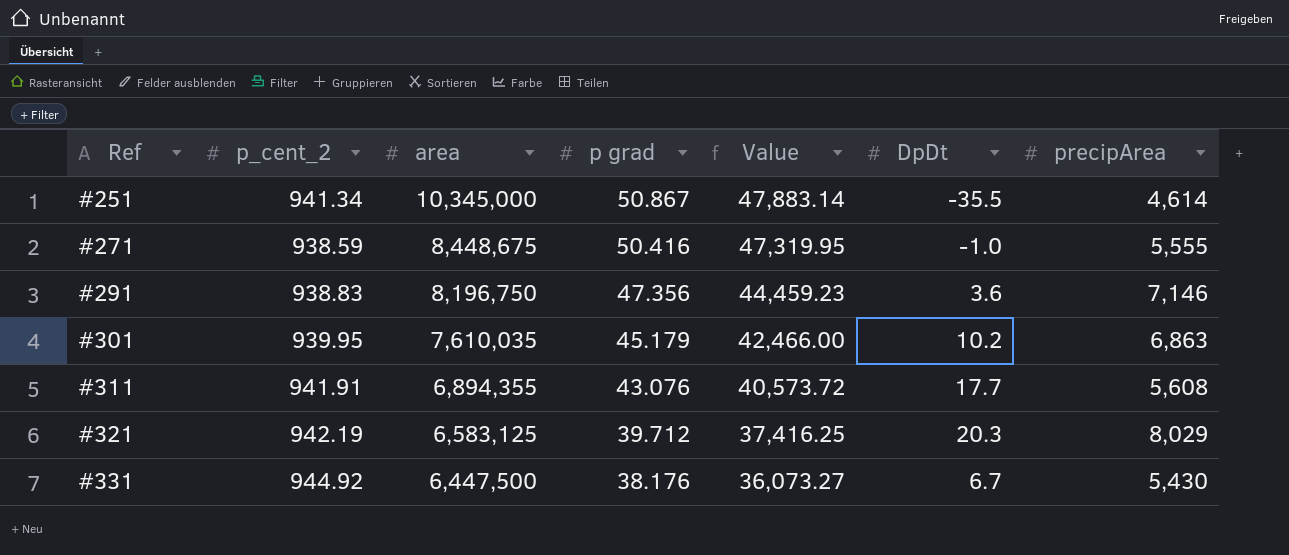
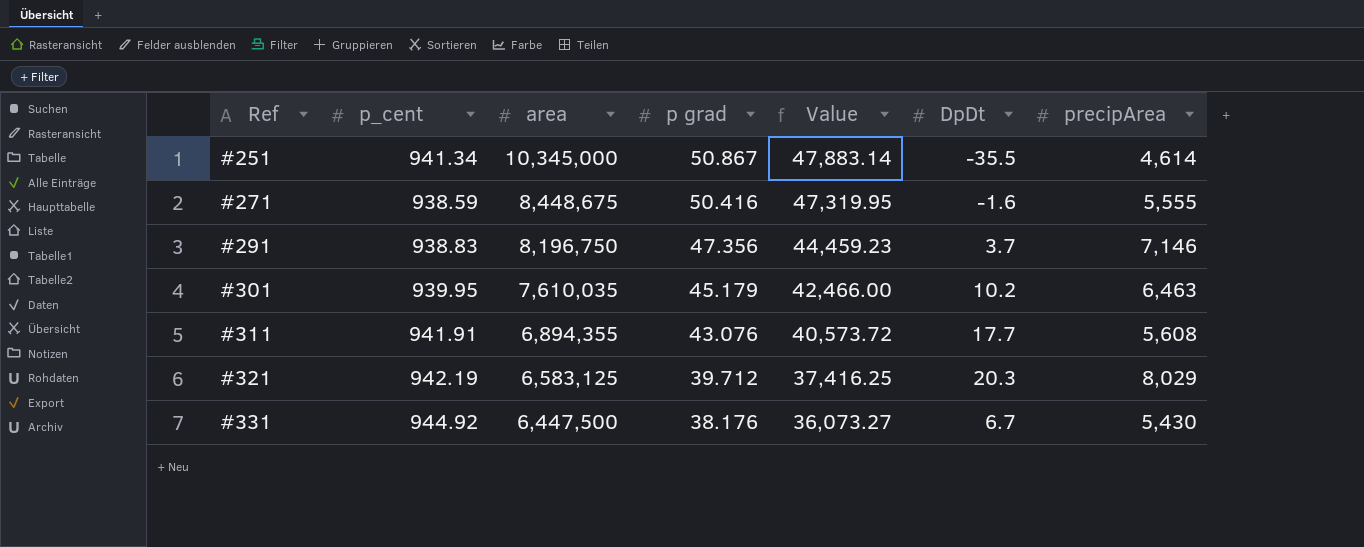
column name: p_cent_2 -> p_cent
#271 | DpDt: -1.0 -> -1.6
#291 | DpDt: 3.6 -> 3.7
#301 | precipArea: 6,863 -> 6,463

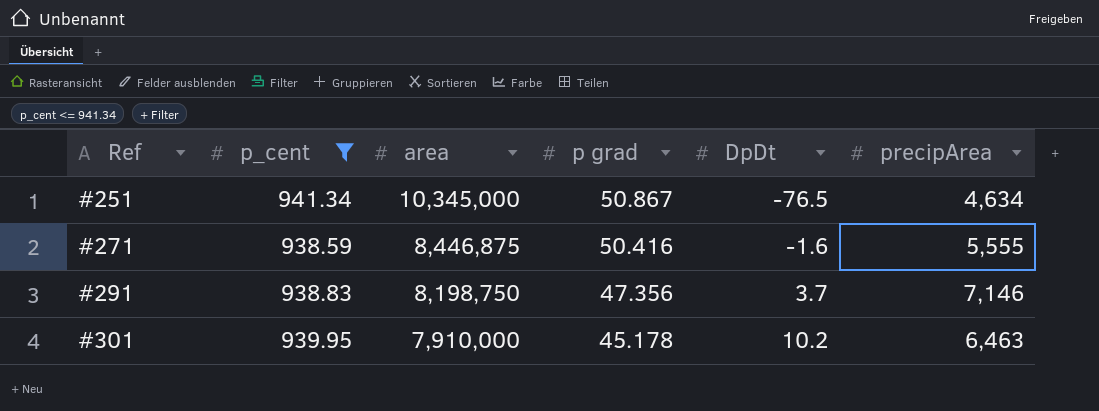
filter: none -> p_cent <= 941.34
column Value | formula: [p_cent] * [p grad] -> none
#251 | DpDt: -35.5 -> -76.5
#251 | precipArea: 4,614 -> 4,634
#271 | area: 8,448,675 -> 8,446,875
#291 | area: 8,196,750 -> 8,198,750
#301 | area: 7,610,035 -> 7,910,000
#301 | p grad: 45.179 -> 45.178

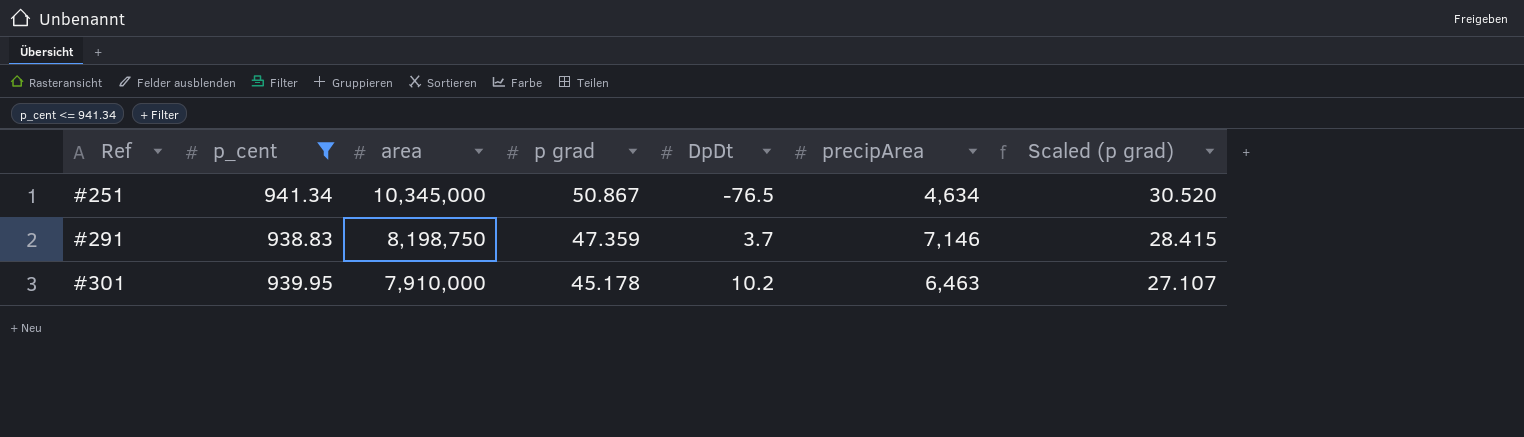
column Scaled (p grad) | formula: none -> [p grad] * 0.6
row #271: 938.59 | 8,446,875 | 50.416 | -1.6 | 5,555 -> none
#291 | p grad: 47.356 -> 47.359

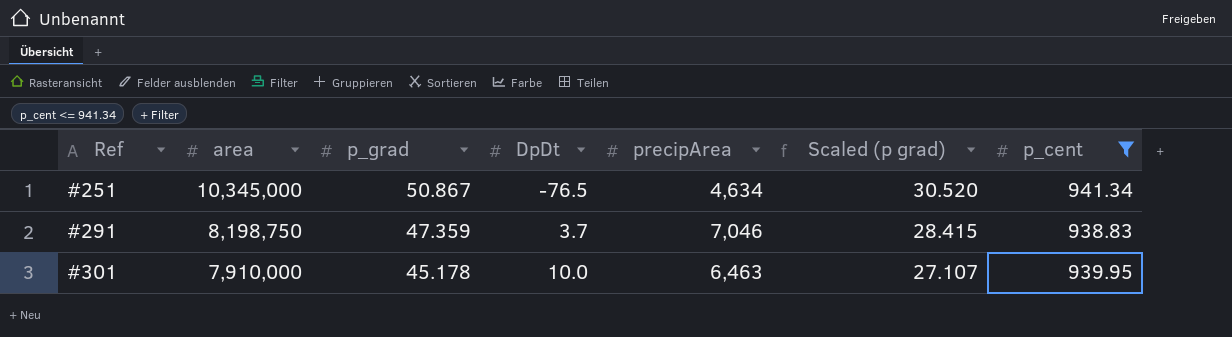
column name: p grad -> p_grad
column p_cent | position: 2 -> 7
#291 | precipArea: 7,146 -> 7,046
#301 | DpDt: 10.2 -> 10.0

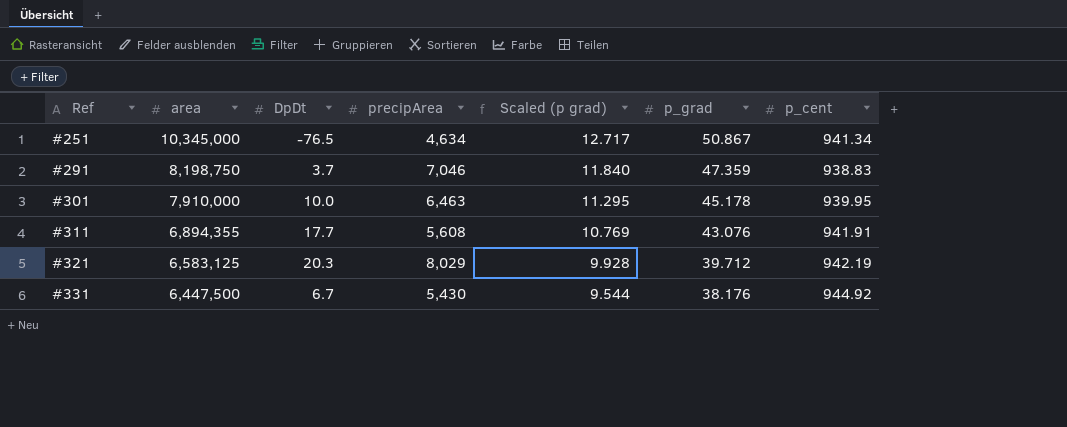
filter: p_cent <= 941.34 -> none
column Scaled (p grad) | formula: [p_grad] * 0.6 -> [p_grad] * 0.25
column p_grad | position: 3 -> 6

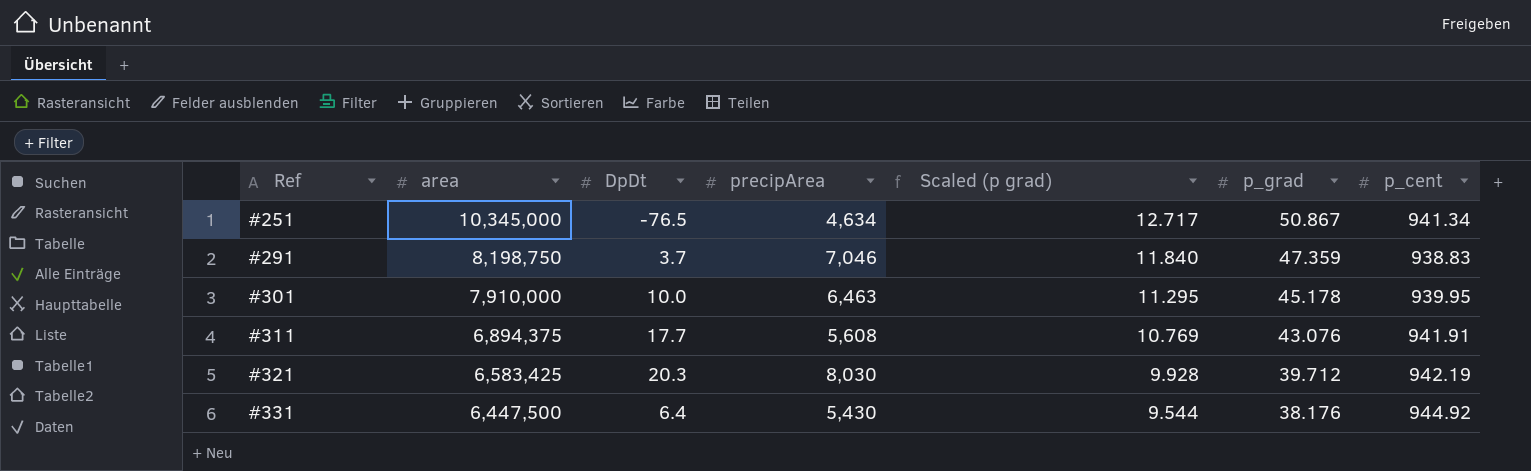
#311 | area: 6,894,355 -> 6,894,375
#321 | area: 6,583,125 -> 6,583,425
#321 | precipArea: 8,029 -> 8,030
#331 | DpDt: 6.7 -> 6.4

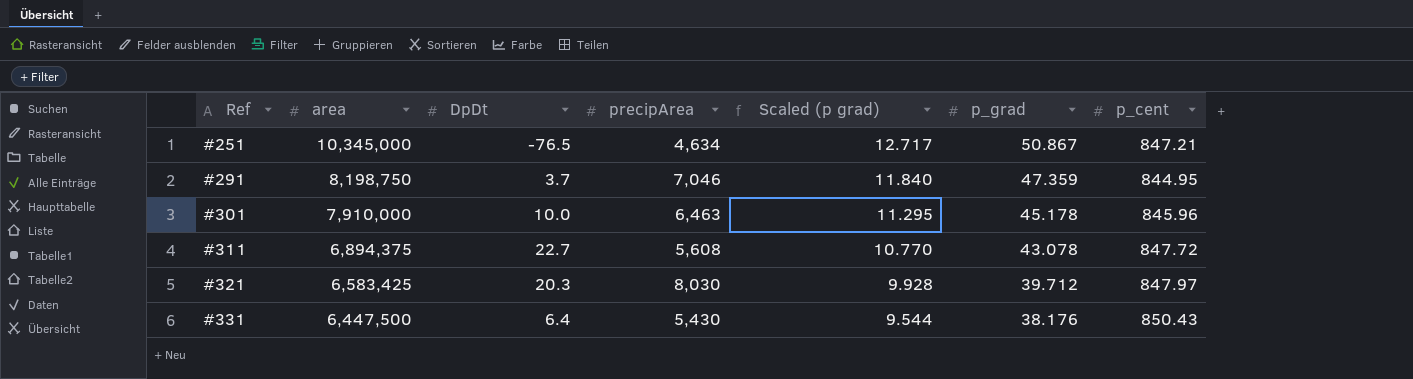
#251 | p_cent: 941.34 -> 847.21
#291 | p_cent: 938.83 -> 844.95
#301 | p_cent: 939.95 -> 845.96
#311 | DpDt: 17.7 -> 22.7
#311 | Scaled (p grad): 10.769 -> 10.770
#311 | p_grad: 43.076 -> 43.078
#311 | p_cent: 941.91 -> 847.72
#321 | p_cent: 942.19 -> 847.97
#331 | p_cent: 944.92 -> 850.43

